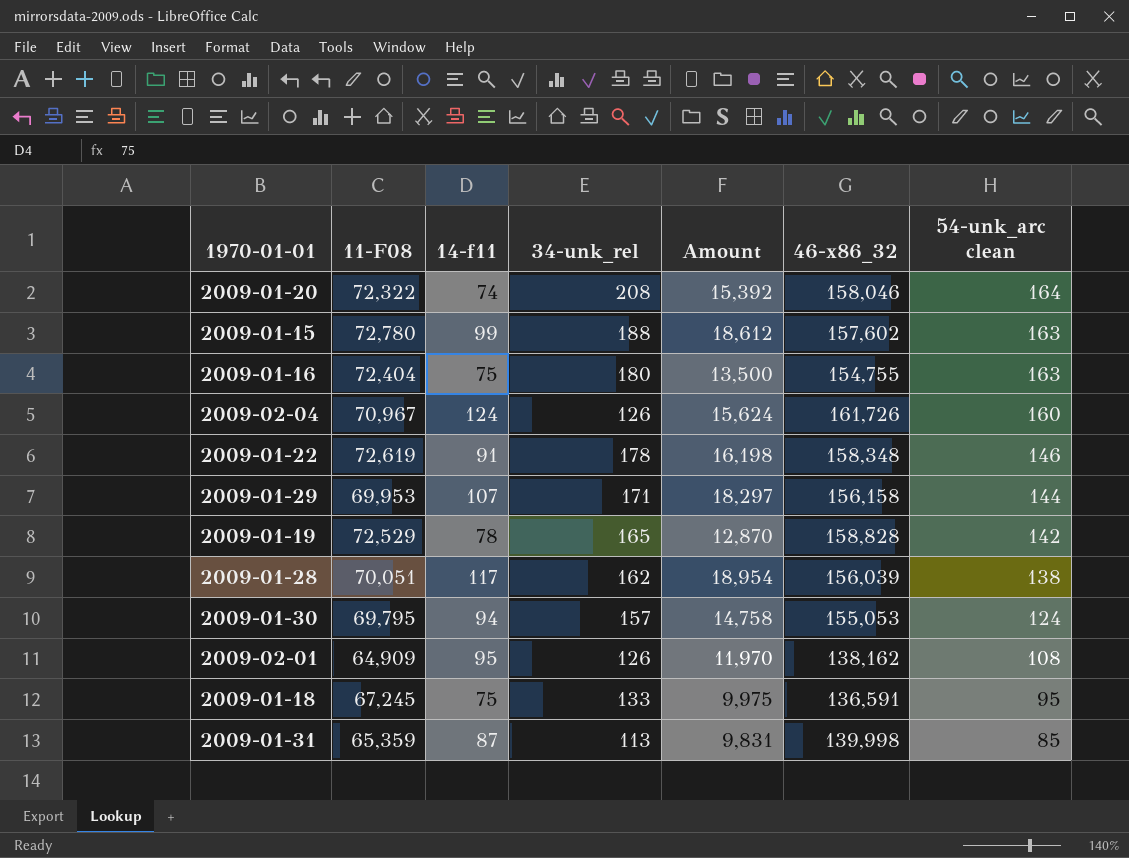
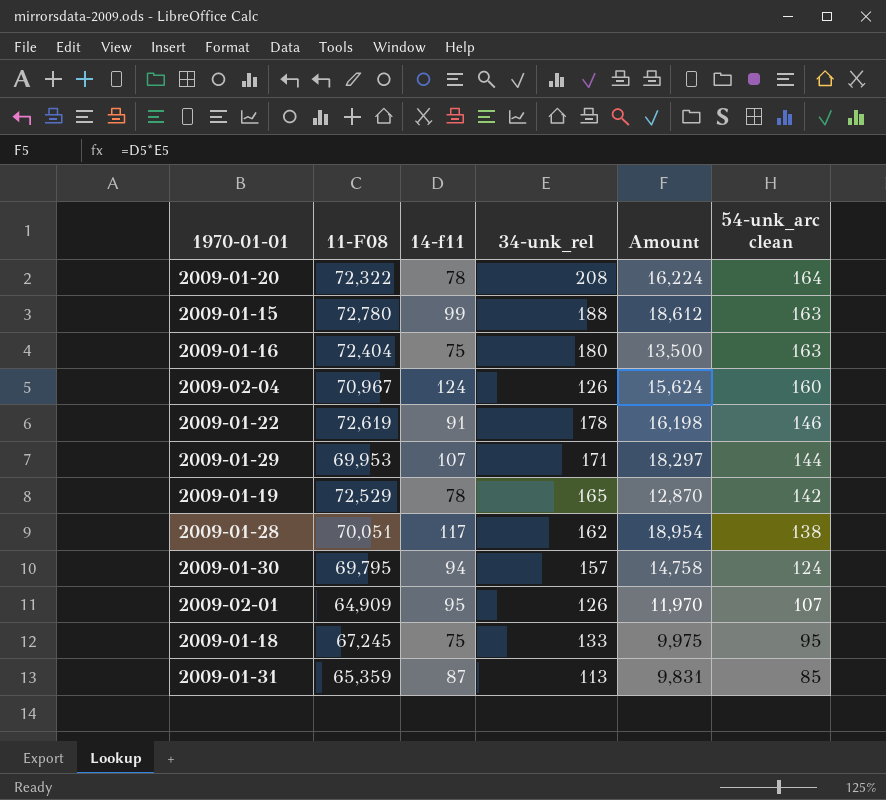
column 46-x86_32 | position: 6 -> none
2009-01-20 | 14-f11: 74 -> 78
2009-01-20 | Amount: 15,392 -> 16,224
2009-02-01 | 54-unk_arc clean: 108 -> 107

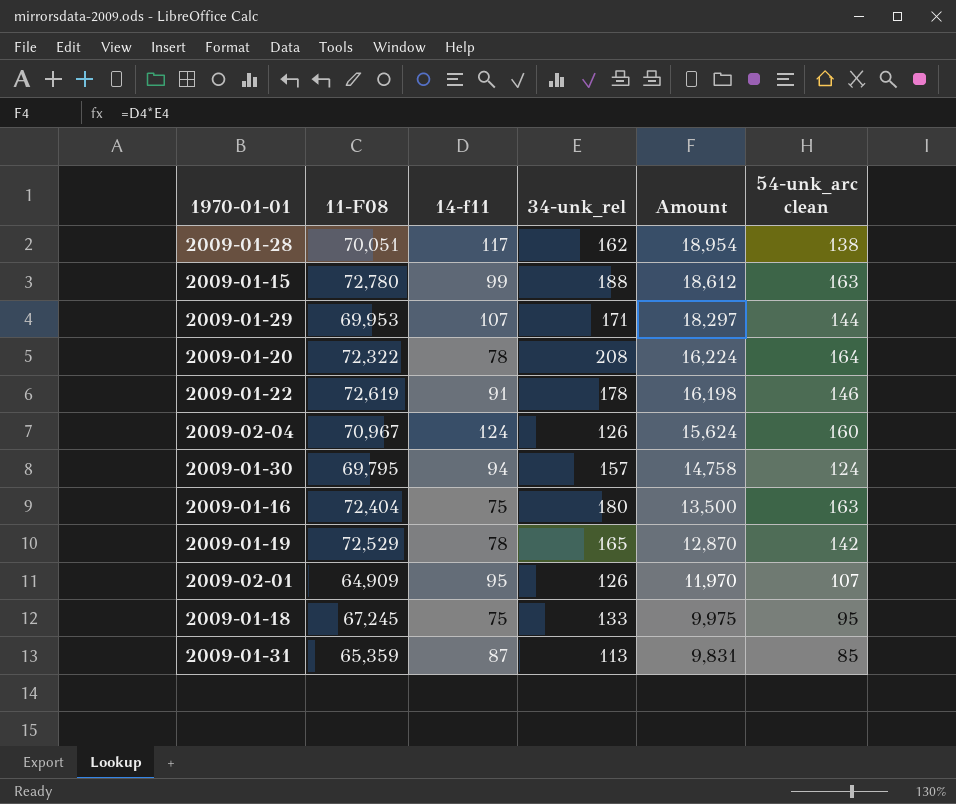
row order: 54-unk_arc clean descending -> Amount descending

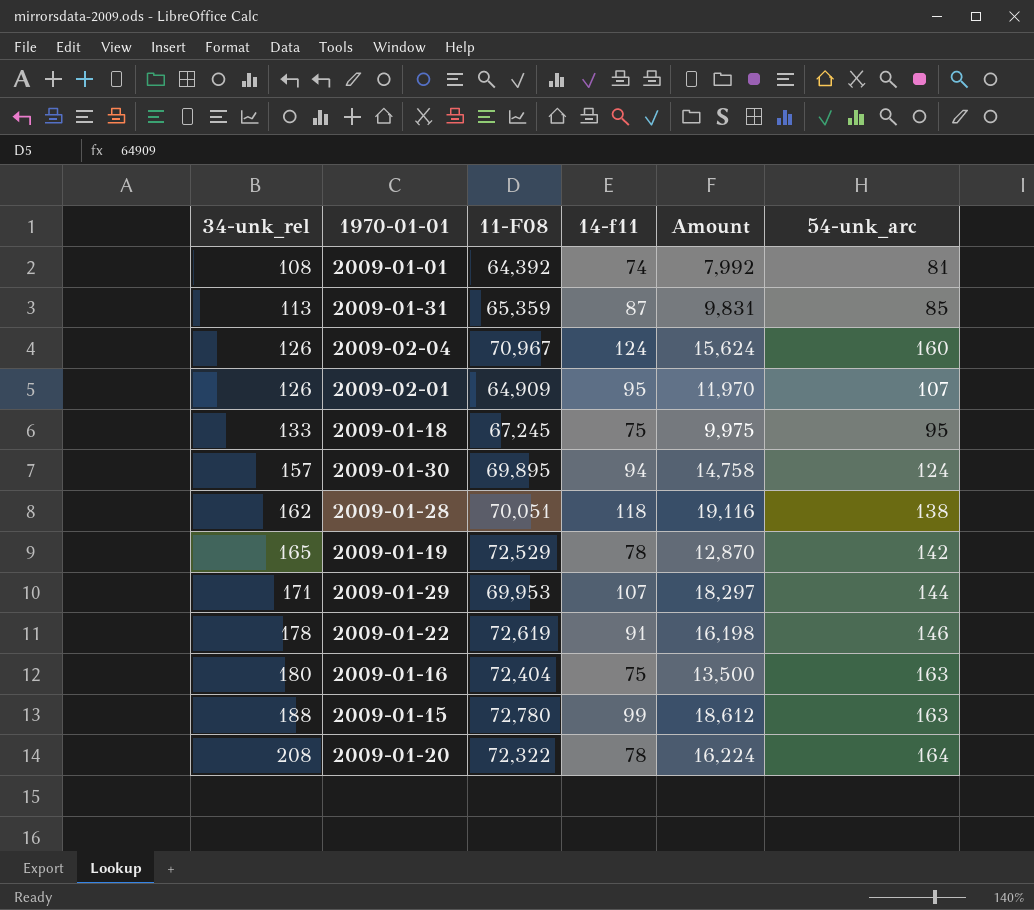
row order: Amount descending -> 34-unk_rel ascending
column 34-unk_rel | position: 4 -> 1
column name: 54-unk_arc clean -> 54-unk_arc
row 2009-01-01: none -> 108 | 64,392 | 74 | 7,992 | 81
2009-01-30 | 11-F08: 69,795 -> 69,895
2009-01-28 | 14-f11: 117 -> 118
2009-01-28 | Amount: 18,954 -> 19,116

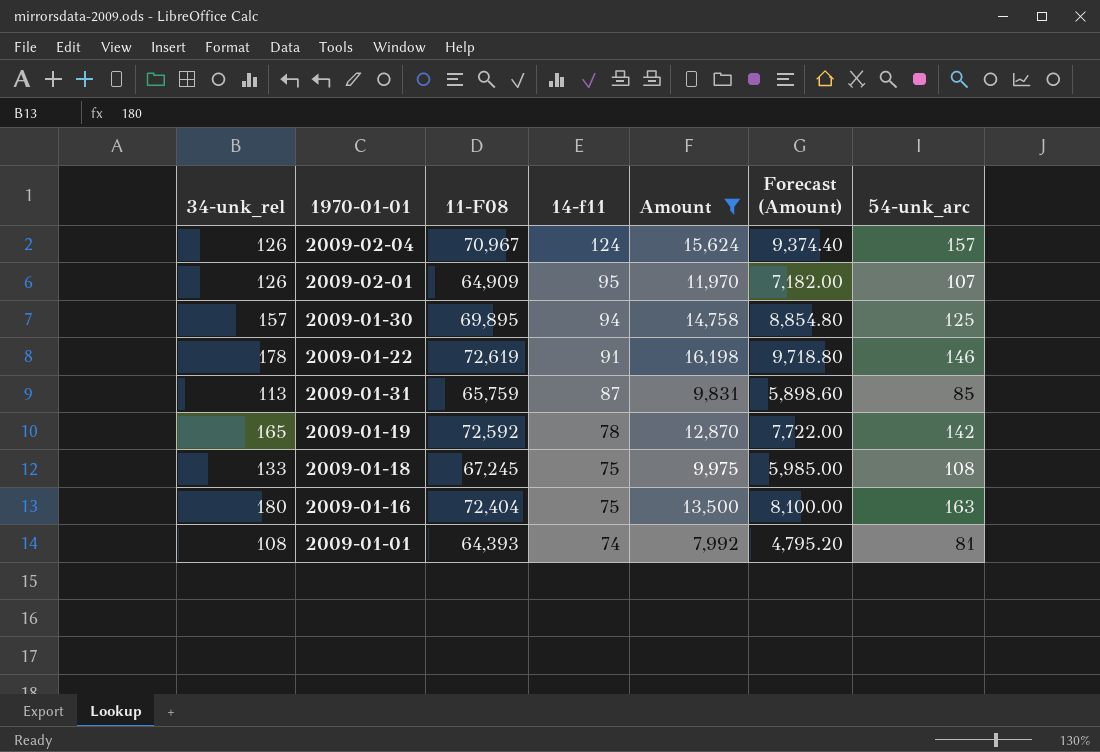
filter: none -> Amount <= 16,198
row order: 34-unk_rel ascending -> 14-f11 descending
column Forecast (Amount) | formula: none -> [Amount] * 0.6
2009-02-04 | 54-unk_arc: 160 -> 157
2009-01-30 | 54-unk_arc: 124 -> 125
2009-01-31 | 11-F08: 65,359 -> 65,759
2009-01-19 | 11-F08: 72,529 -> 72,592
2009-01-18 | 54-unk_arc: 95 -> 108
2009-01-01 | 11-F08: 64,392 -> 64,393

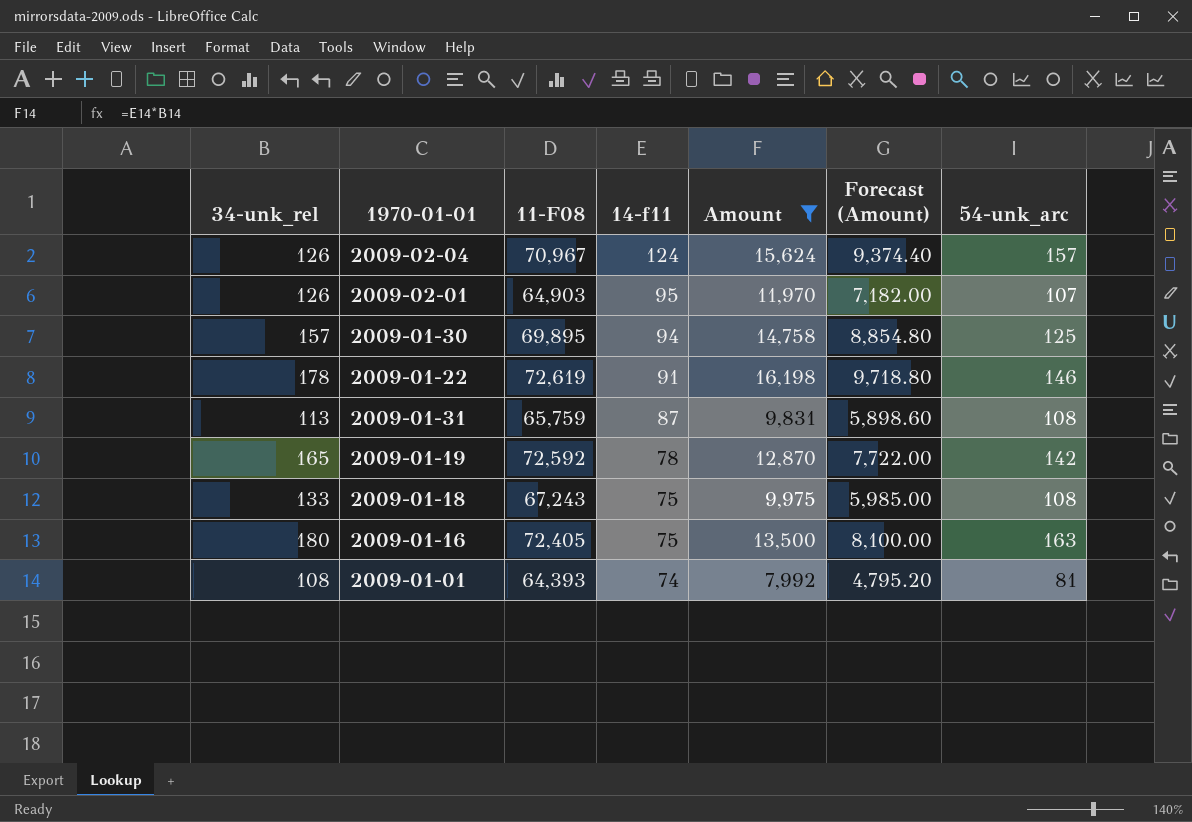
2009-02-01 | 11-F08: 64,909 -> 64,903
2009-01-31 | 54-unk_arc: 85 -> 108
2009-01-18 | 11-F08: 67,245 -> 67,243
2009-01-16 | 11-F08: 72,404 -> 72,405

